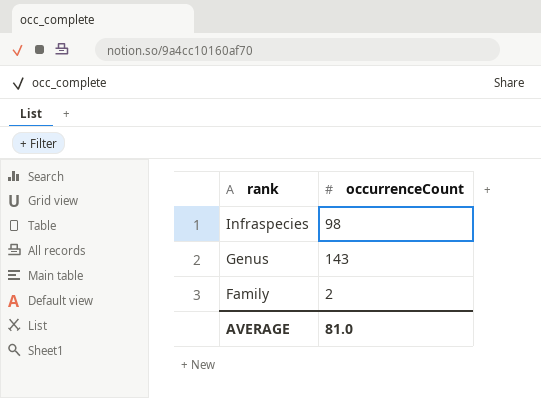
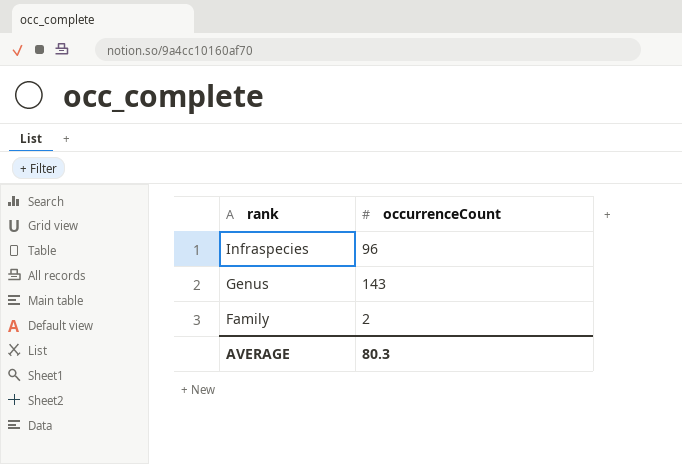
Infraspecies | occurrenceCount: 98 -> 96
AVERAGE | occurrenceCount: 81.0 -> 80.3

